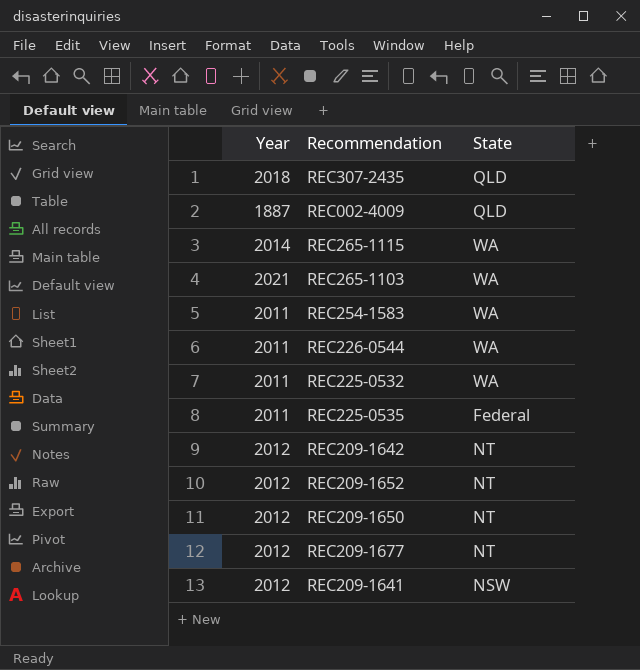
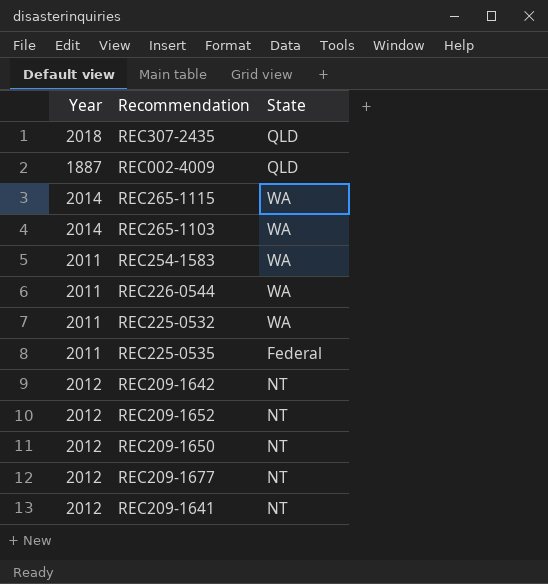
REC265-1103 | Year: 2021 -> 2014
REC209-1641 | State: NSW -> NT

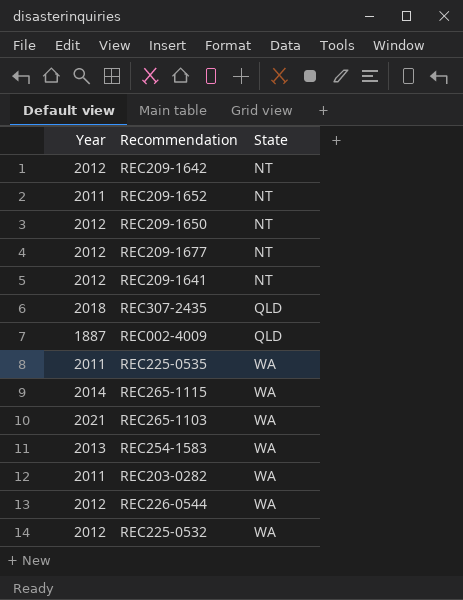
row order: none -> State ascending
REC209-1652 | Year: 2012 -> 2011
REC225-0535 | State: Federal -> WA
REC265-1103 | Year: 2014 -> 2021
REC254-1583 | Year: 2011 -> 2013
row REC203-0282: none -> 2011 | WA
REC226-0544 | Year: 2011 -> 2012
REC225-0532 | Year: 2011 -> 2012

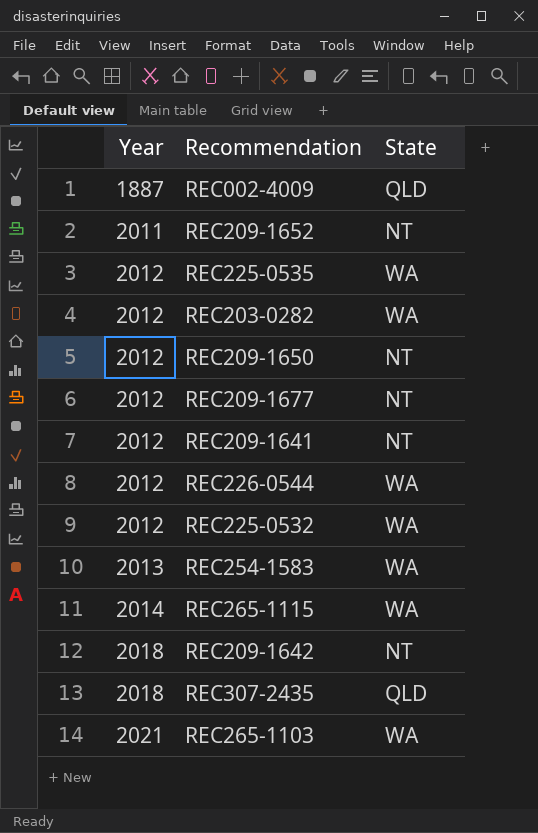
row order: State ascending -> Year ascending
REC225-0535 | Year: 2011 -> 2012
REC203-0282 | Year: 2011 -> 2012
REC209-1642 | Year: 2012 -> 2018

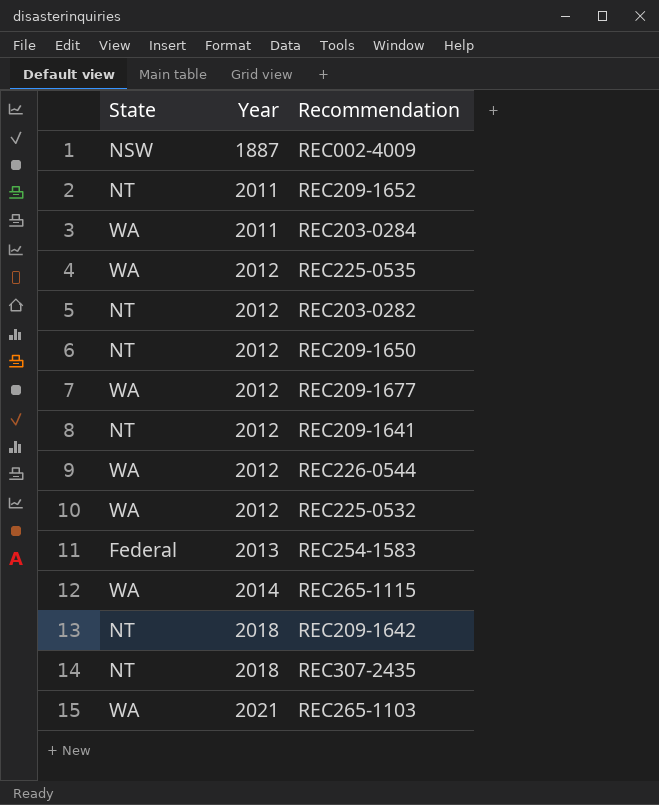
column State | position: 3 -> 1
REC002-4009 | State: QLD -> NSW
row REC203-0284: none -> WA | 2011
REC203-0282 | State: WA -> NT
REC209-1677 | State: NT -> WA
REC254-1583 | State: WA -> Federal
REC307-2435 | State: QLD -> NT

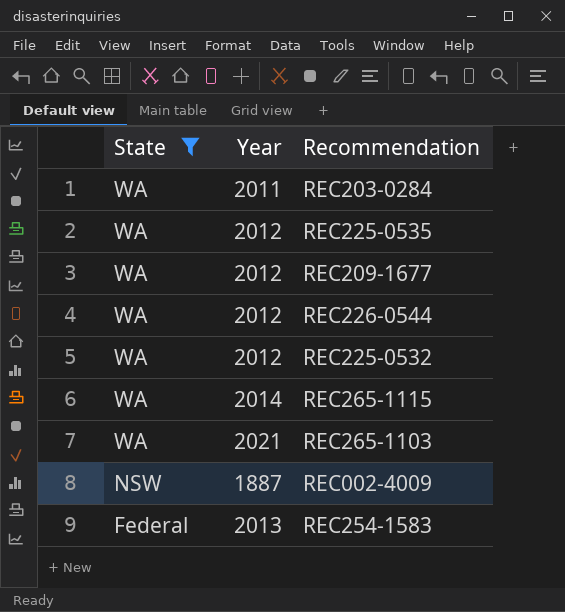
filter: none -> State != NT
row order: Year ascending -> State descending

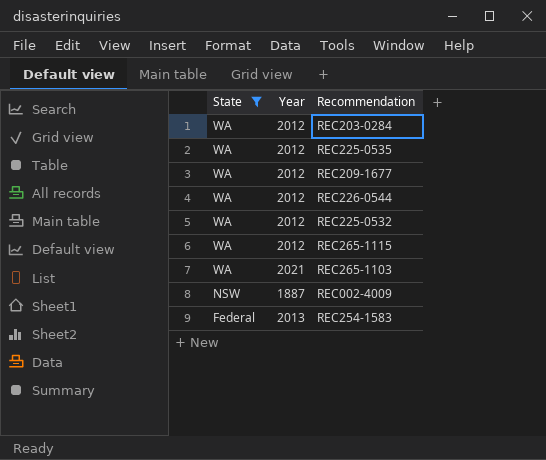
REC203-0284 | Year: 2011 -> 2012
REC265-1115 | Year: 2014 -> 2012

